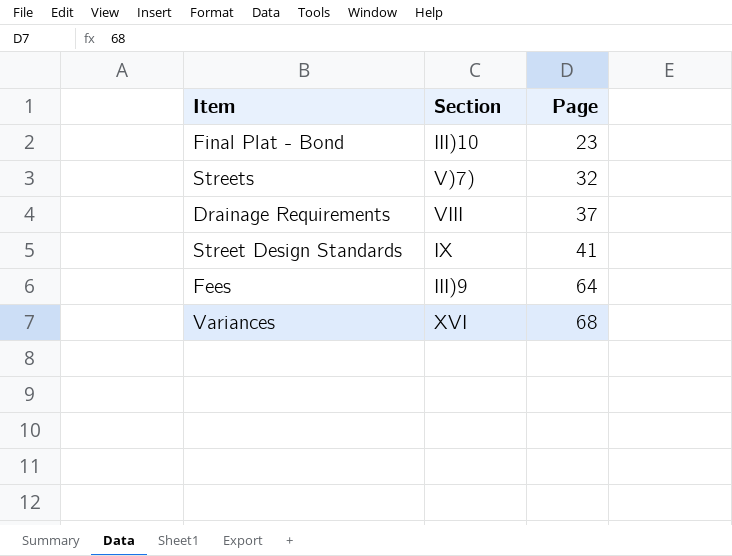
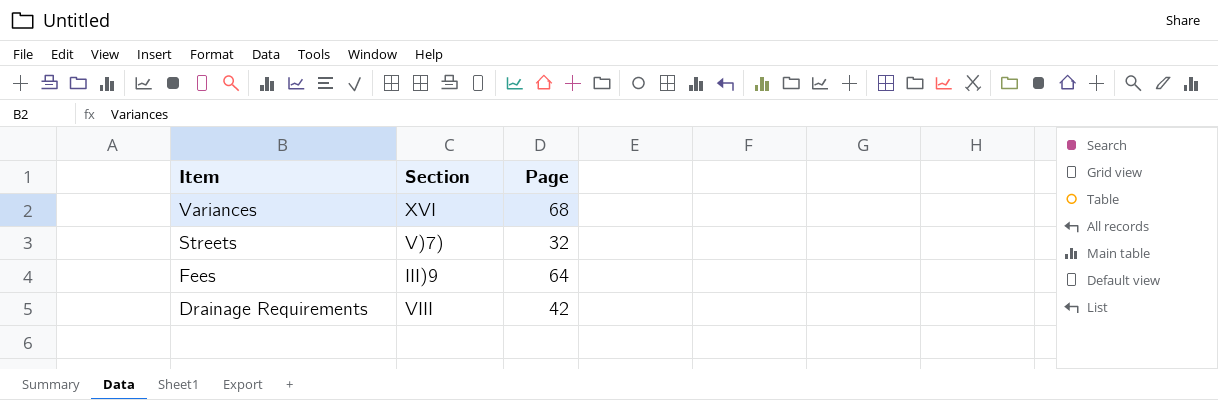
row order: Page ascending -> Item descending
row Final Plat - Bond: III)10 | 23 -> none
row Street Design Standards: IX | 41 -> none
Drainage Requirements | Page: 37 -> 42

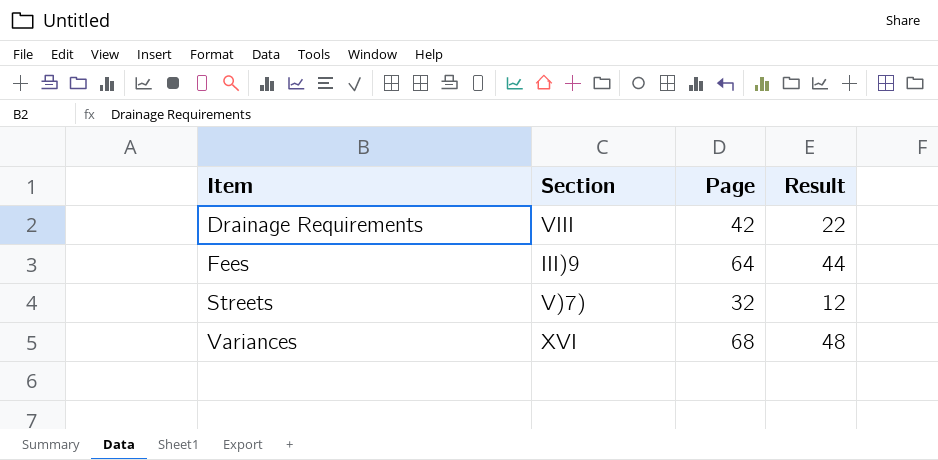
row order: Item descending -> Item ascending
column Result | formula: none -> [Page] - 20

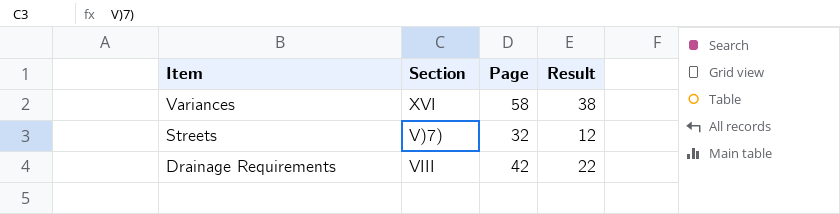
row order: Item ascending -> Item descending
row Fees: III)9 | 64 | 44 -> none
Variances | Page: 68 -> 58
Variances | Result: 48 -> 38

